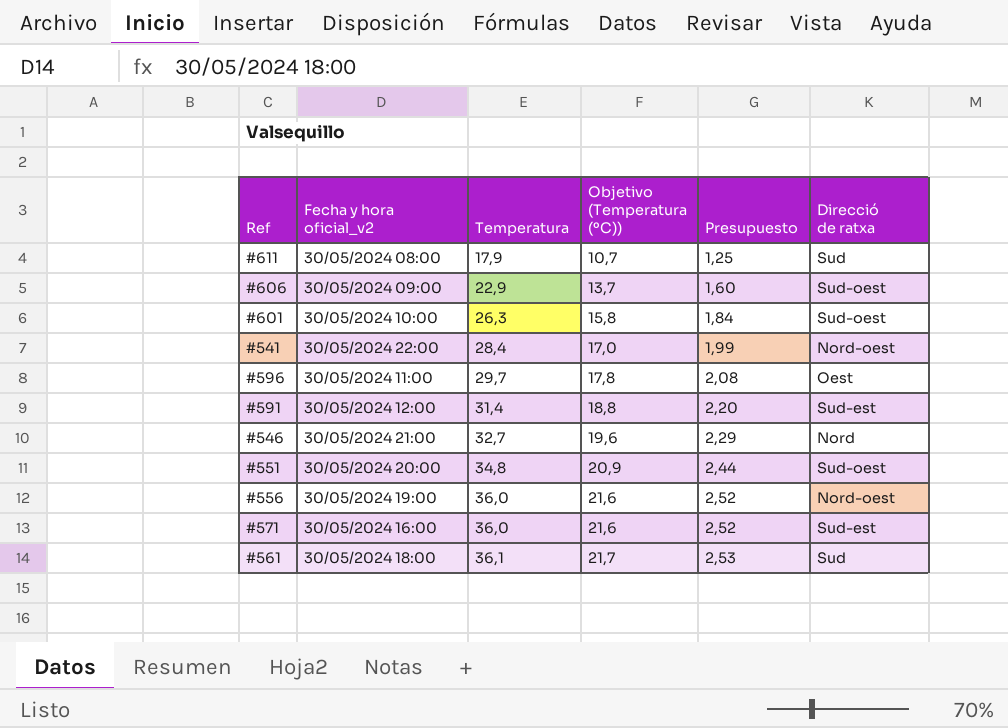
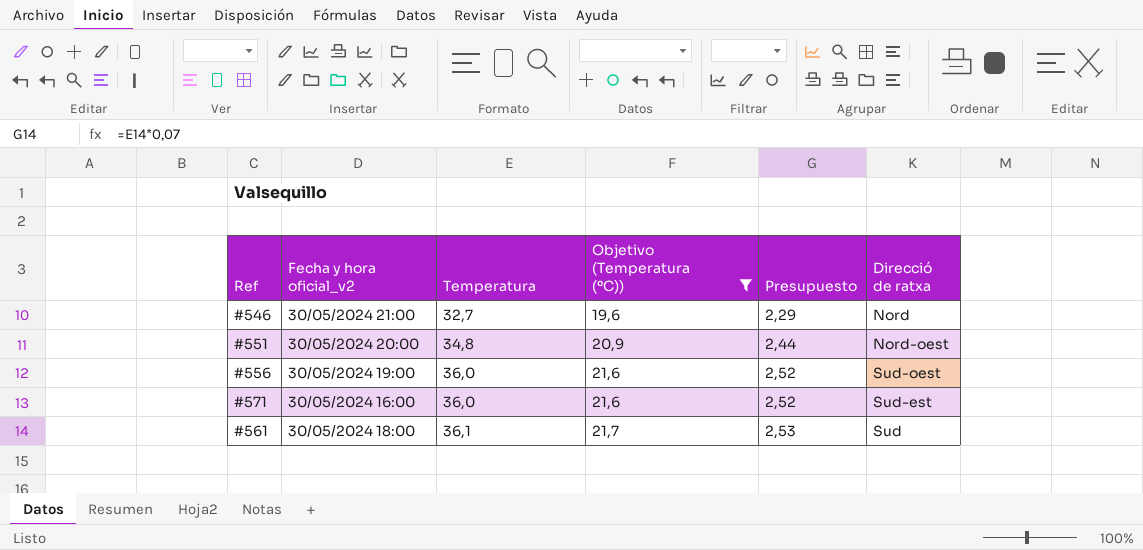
filter: none -> Objetivo (Temperatura (ºC)) >= 19,6
#551 | Direcció de ratxa: Sud-oest -> Nord-oest
#556 | Direcció de ratxa: Nord-oest -> Sud-oest

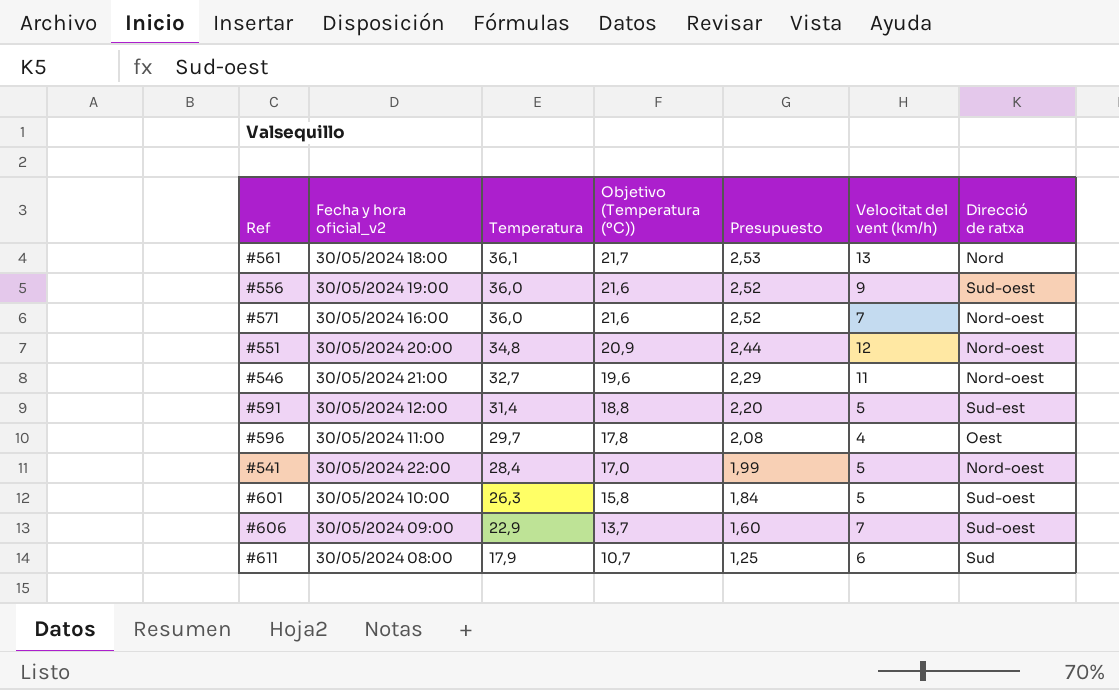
filter: Objetivo (Temperatura (ºC)) >= 19,6 -> none
row order: Temperatura ascending -> Temperatura descending
column Velocitat del vent (km/h) | position: none -> 6
#561 | Direcció de ratxa: Sud -> Nord
#571 | Direcció de ratxa: Sud-est -> Nord-oest
#546 | Direcció de ratxa: Nord -> Nord-oest

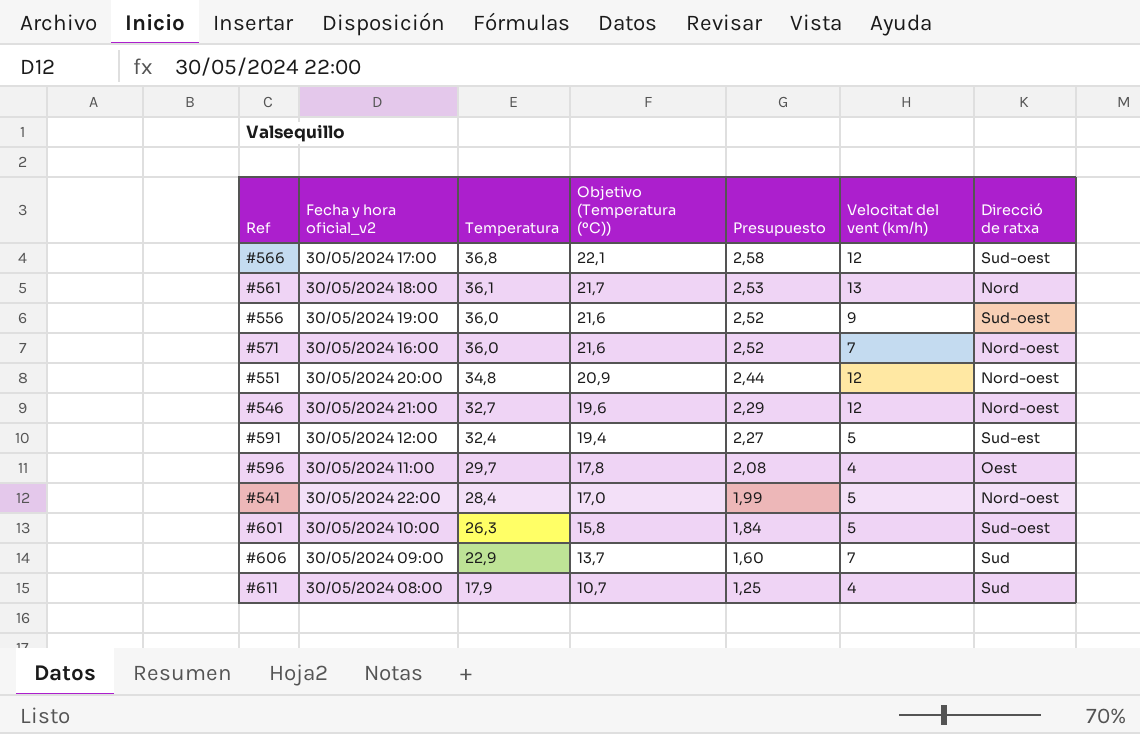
row #566: none -> 30/05/2024 17:00 | 36,8 | 22,1 | 2,58 | 12 | Sud-oest
#546 | Velocitat del vent (km/h): 11 -> 12
#591 | Temperatura: 31,4 -> 32,4
#591 | Objetivo (Temperatura (ºC)): 18,8 -> 19,4
#591 | Presupuesto: 2,20 -> 2,27
#606 | Direcció de ratxa: Sud-oest -> Sud
#611 | Velocitat del vent (km/h): 6 -> 4

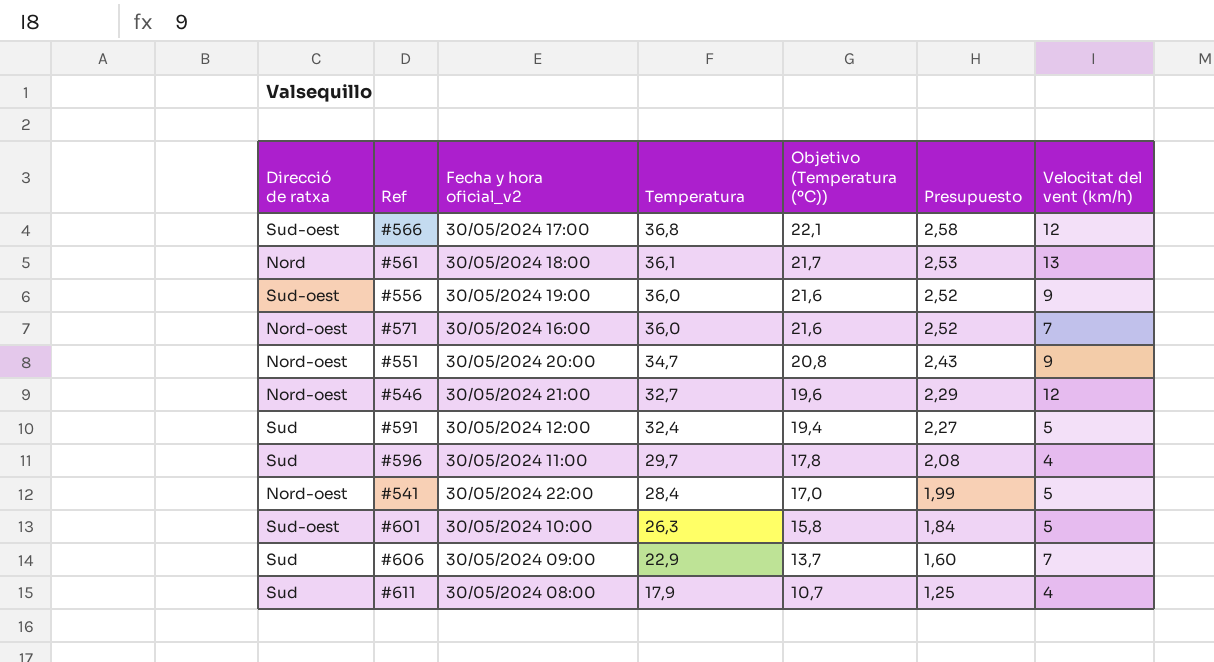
column Direcció de ratxa | position: 7 -> 1
#551 | Temperatura: 34,8 -> 34,7
#551 | Objetivo (Temperatura (ºC)): 20,9 -> 20,8
#551 | Presupuesto: 2,44 -> 2,43
#551 | Velocitat del vent (km/h): 12 -> 9
#591 | Direcció de ratxa: Sud-est -> Sud
#596 | Direcció de ratxa: Oest -> Sud

